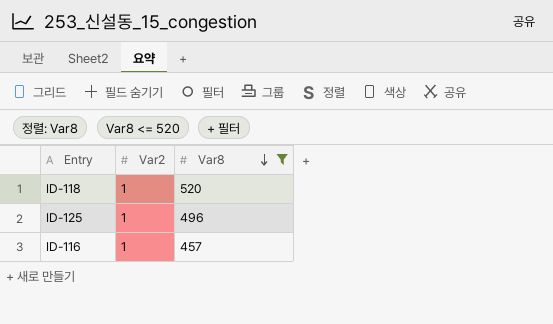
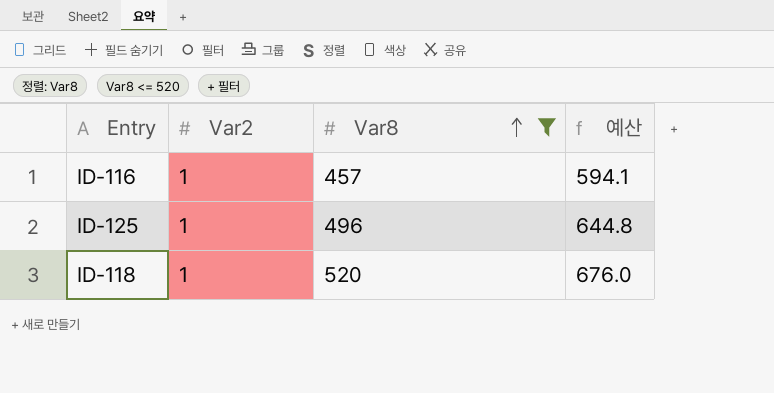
row order: Var8 descending -> Var8 ascending
column 예산 | formula: none -> [Var8] * 1.3

